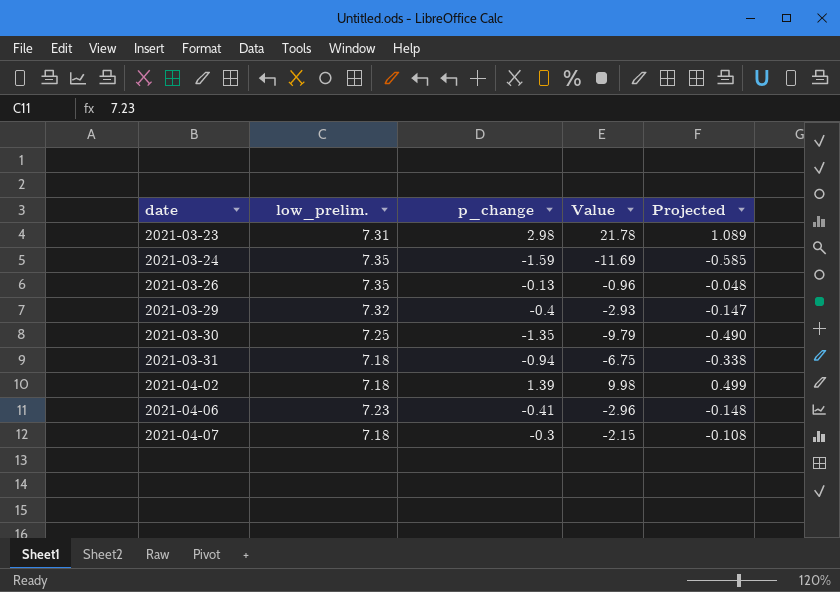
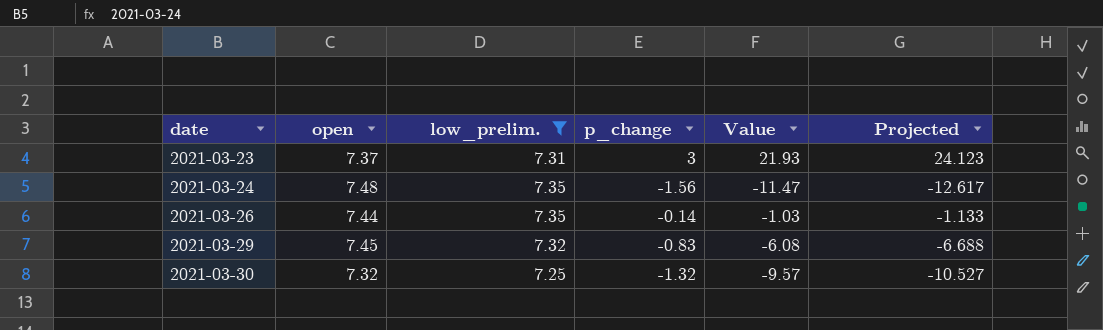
filter: none -> low_prelim. >= 7.25
column open | position: none -> 2
column Projected | formula: [Value] * 0.05 -> [Value] * 1.1
2021-03-23 | p_change: 2.98 -> 3
2021-03-23 | Value: 21.78 -> 21.93
2021-03-24 | p_change: -1.59 -> -1.56
2021-03-24 | Value: -11.69 -> -11.47
2021-03-26 | p_change: -0.13 -> -0.14
2021-03-26 | Value: -0.96 -> -1.03
2021-03-29 | p_change: -0.4 -> -0.83
2021-03-29 | Value: -2.93 -> -6.08
2021-03-30 | p_change: -1.35 -> -1.32
2021-03-30 | Value: -9.79 -> -9.57

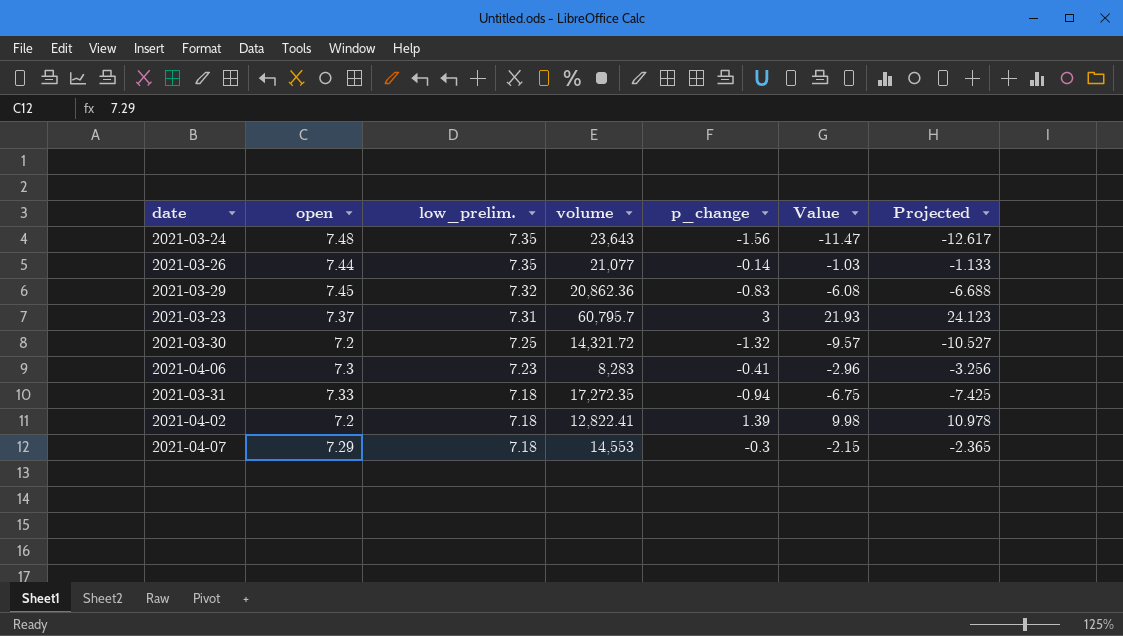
filter: low_prelim. >= 7.25 -> none
row order: date ascending -> low_prelim. descending
column volume | position: none -> 4
2021-03-30 | open: 7.32 -> 7.2

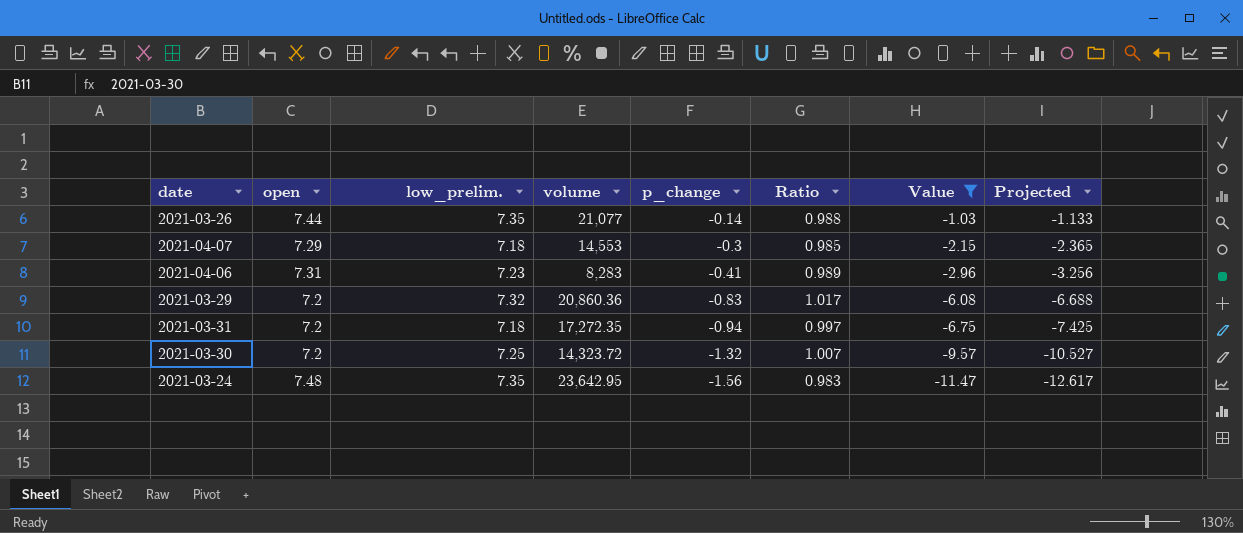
filter: none -> Value <= -1.03
row order: low_prelim. descending -> p_change descending
column Ratio | formula: none -> [low_prelim.] / [open]
2021-04-06 | open: 7.3 -> 7.31
2021-03-29 | open: 7.45 -> 7.2
2021-03-29 | volume: 20,862.36 -> 20,860.36
2021-03-31 | open: 7.33 -> 7.2
2021-03-30 | volume: 14,321.72 -> 14,323.72
2021-03-24 | volume: 23,643 -> 23,642.95

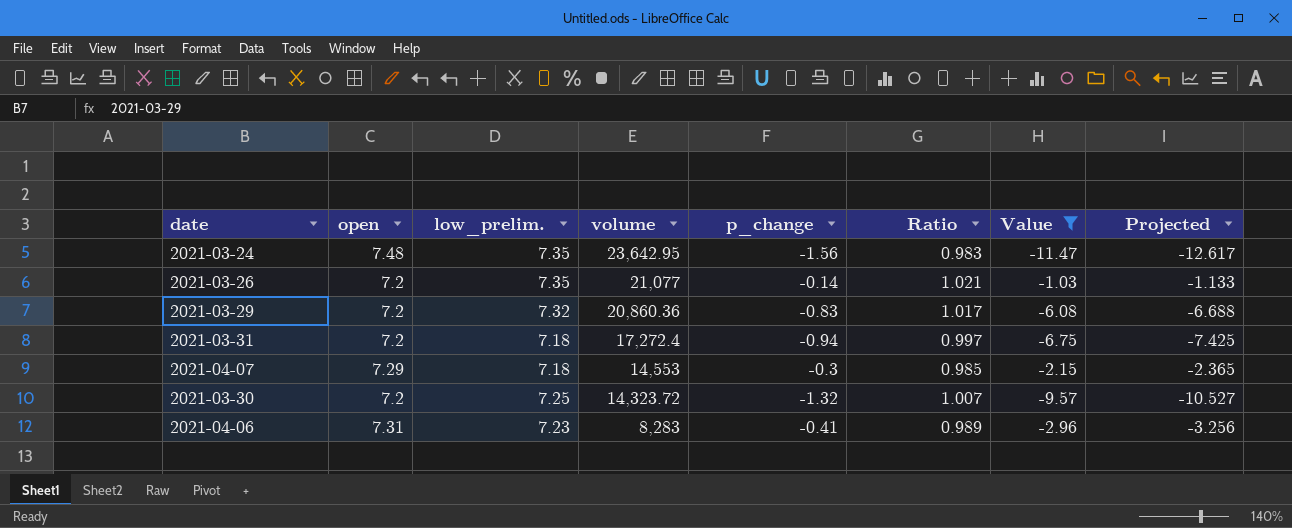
row order: p_change descending -> volume descending
2021-03-26 | open: 7.44 -> 7.2
2021-03-26 | Ratio: 0.988 -> 1.021
2021-03-31 | volume: 17,272.35 -> 17,272.4

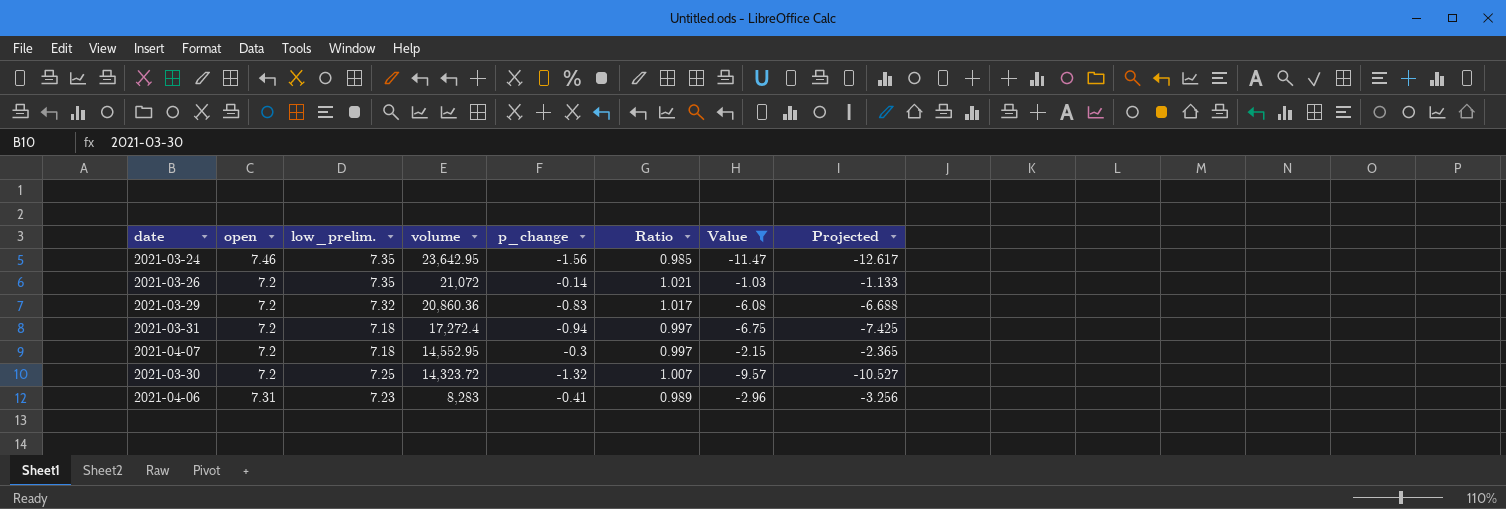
2021-03-24 | open: 7.48 -> 7.46
2021-03-24 | Ratio: 0.983 -> 0.985
2021-03-26 | volume: 21,077 -> 21,072
2021-04-07 | open: 7.29 -> 7.2
2021-04-07 | volume: 14,553 -> 14,552.95
2021-04-07 | Ratio: 0.985 -> 0.997

